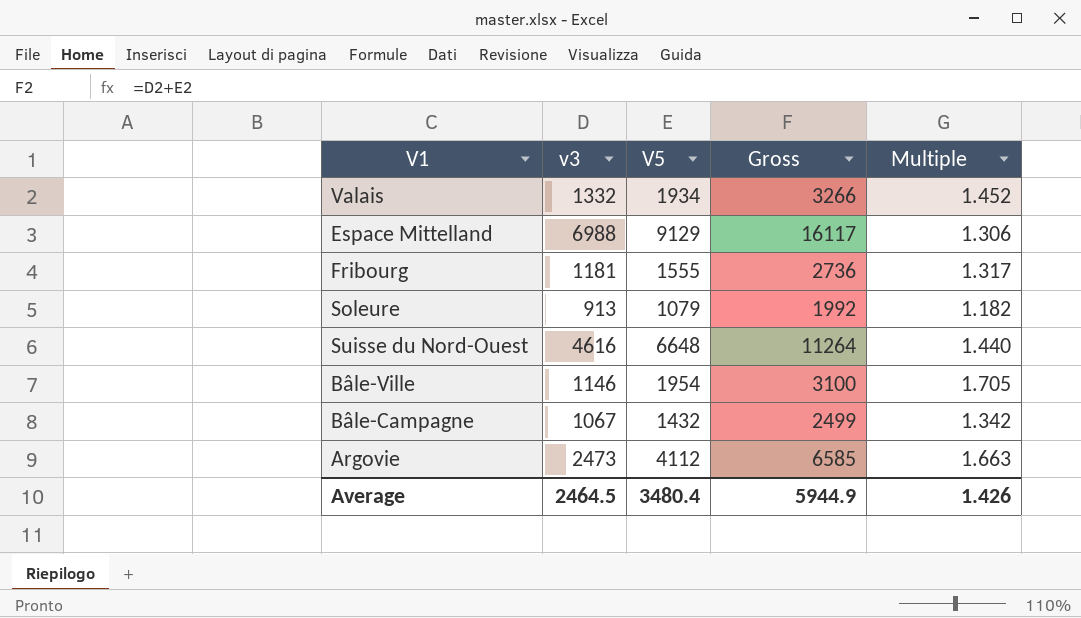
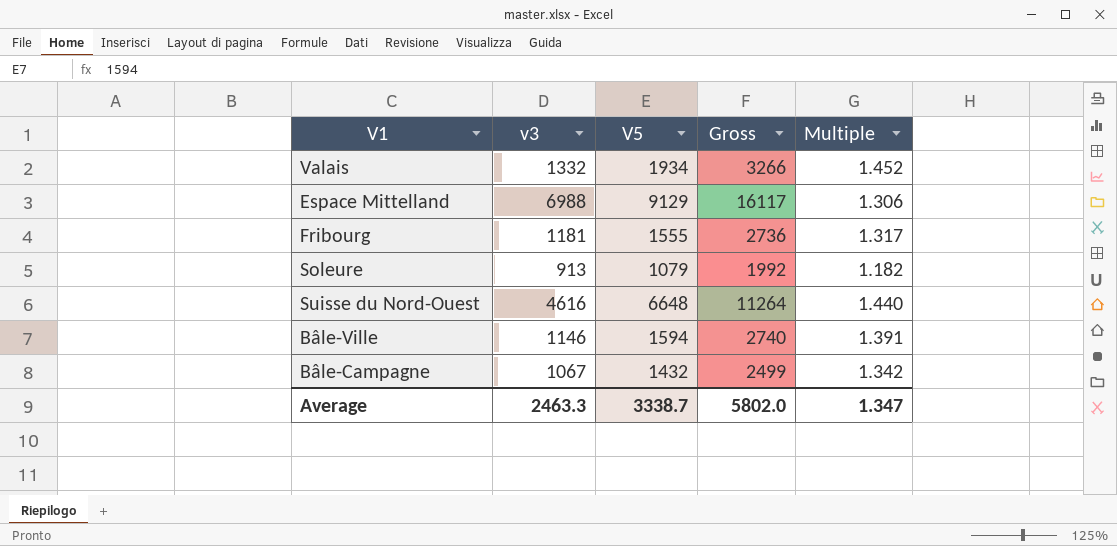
row Argovie: 2473 | 4112 | 6585 | 1.663 -> none
Bâle-Ville | V5: 1954 -> 1594
Bâle-Ville | Gross: 3100 -> 2740
Bâle-Ville | Multiple: 1.705 -> 1.391
Average | v3: 2464.5 -> 2463.3
Average | V5: 3480.4 -> 3338.7
Average | Gross: 5944.9 -> 5802.0
Average | Multiple: 1.426 -> 1.347

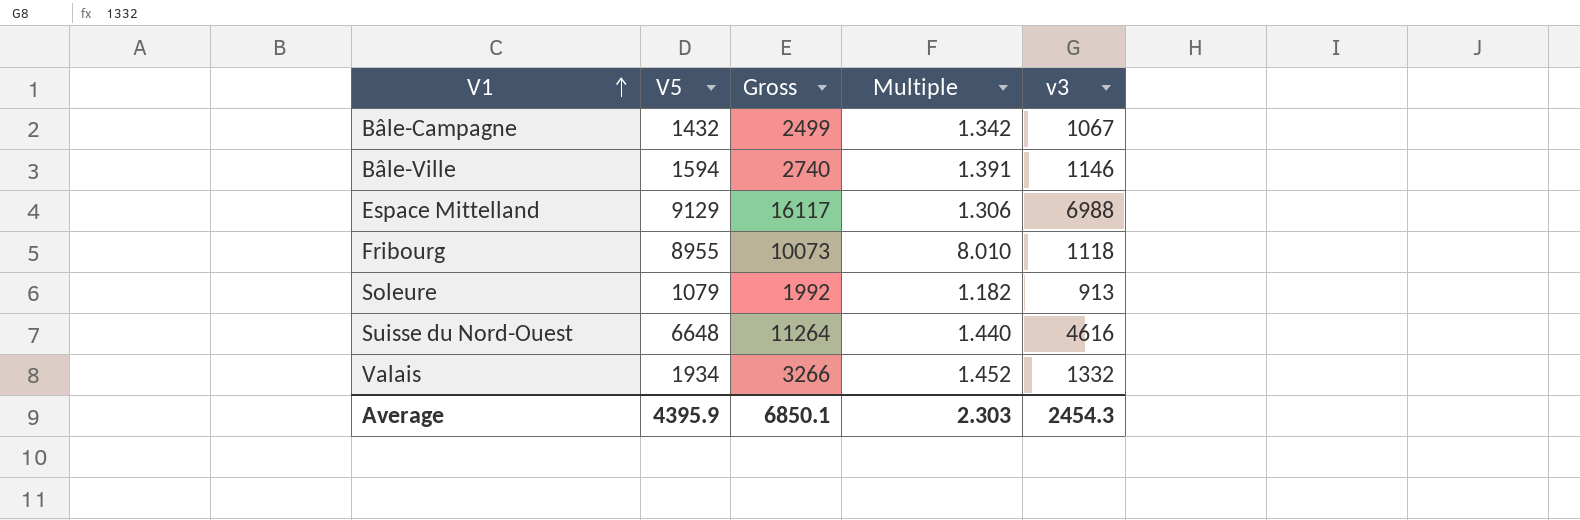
row order: none -> V1 ascending
column v3 | position: 2 -> 5
Fribourg | V5: 1555 -> 8955
Fribourg | Gross: 2736 -> 10073
Fribourg | Multiple: 1.317 -> 8.010
Fribourg | v3: 1181 -> 1118
Average | V5: 3338.7 -> 4395.9
Average | Gross: 5802.0 -> 6850.1
Average | Multiple: 1.347 -> 2.303
Average | v3: 2463.3 -> 2454.3

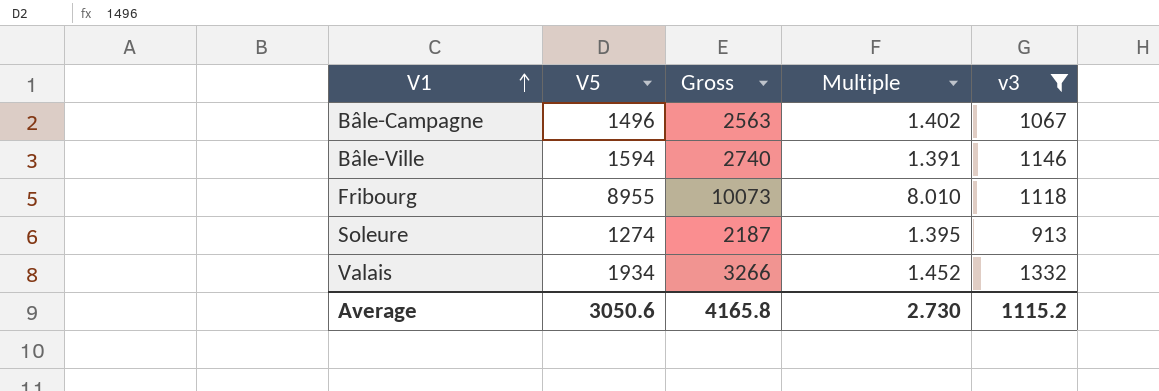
filter: none -> v3 <= 1332
Bâle-Campagne | V5: 1432 -> 1496
Bâle-Campagne | Gross: 2499 -> 2563
Bâle-Campagne | Multiple: 1.342 -> 1.402
Soleure | V5: 1079 -> 1274
Soleure | Gross: 1992 -> 2187
Soleure | Multiple: 1.182 -> 1.395
Average | V5: 4395.9 -> 3050.6
Average | Gross: 6850.1 -> 4165.8
Average | Multiple: 2.303 -> 2.730
Average | v3: 2454.3 -> 1115.2

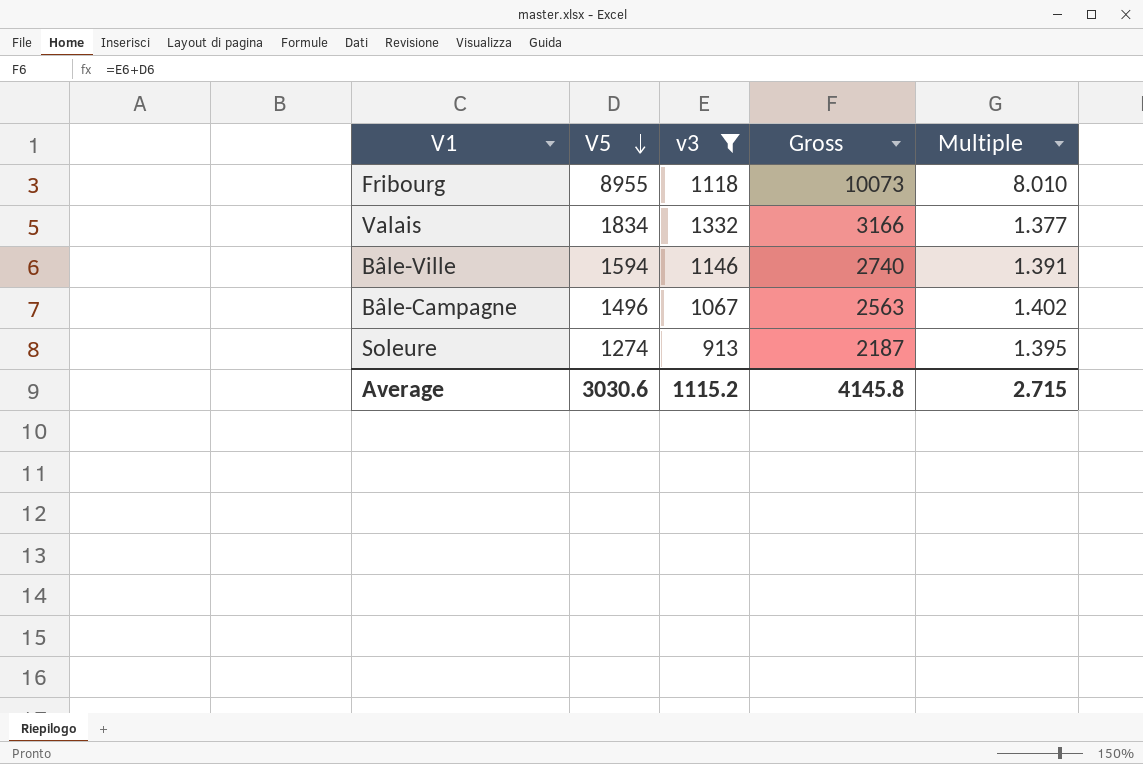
row order: V1 ascending -> V5 descending
column v3 | position: 5 -> 3
Valais | V5: 1934 -> 1834
Valais | Gross: 3266 -> 3166
Valais | Multiple: 1.452 -> 1.377
Average | V5: 3050.6 -> 3030.6
Average | Gross: 4165.8 -> 4145.8
Average | Multiple: 2.730 -> 2.715

